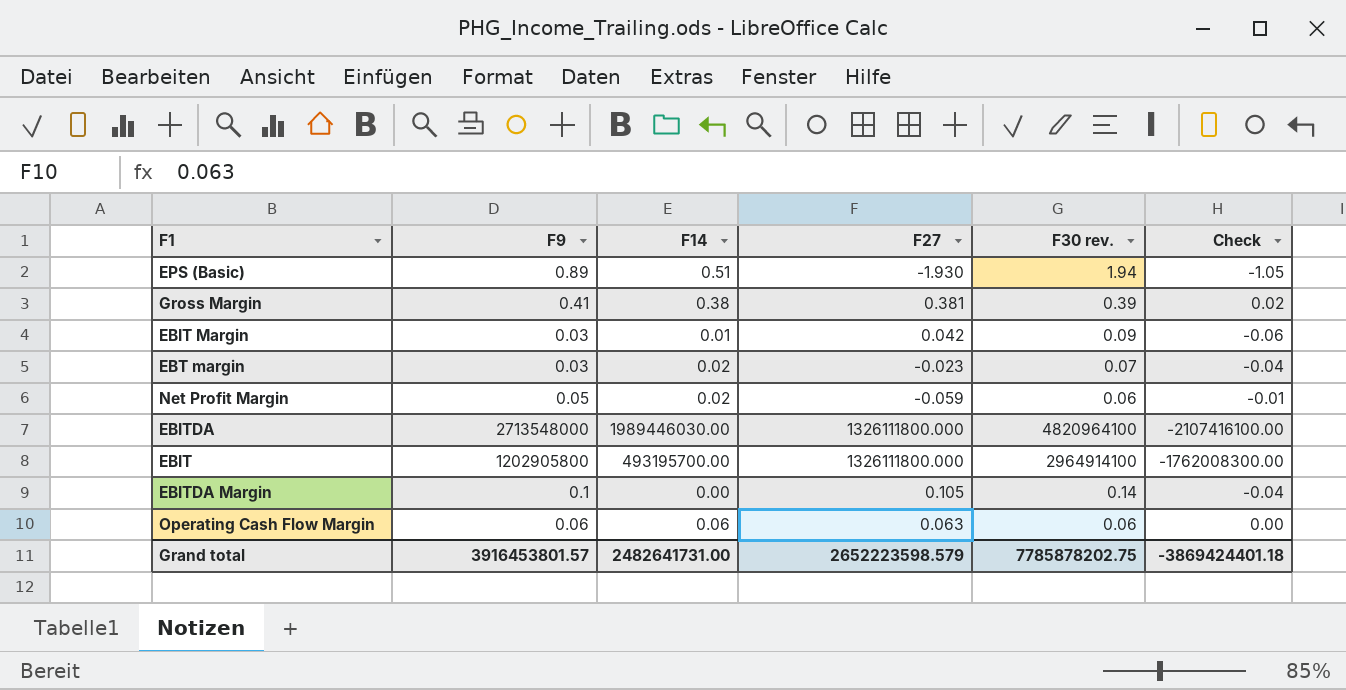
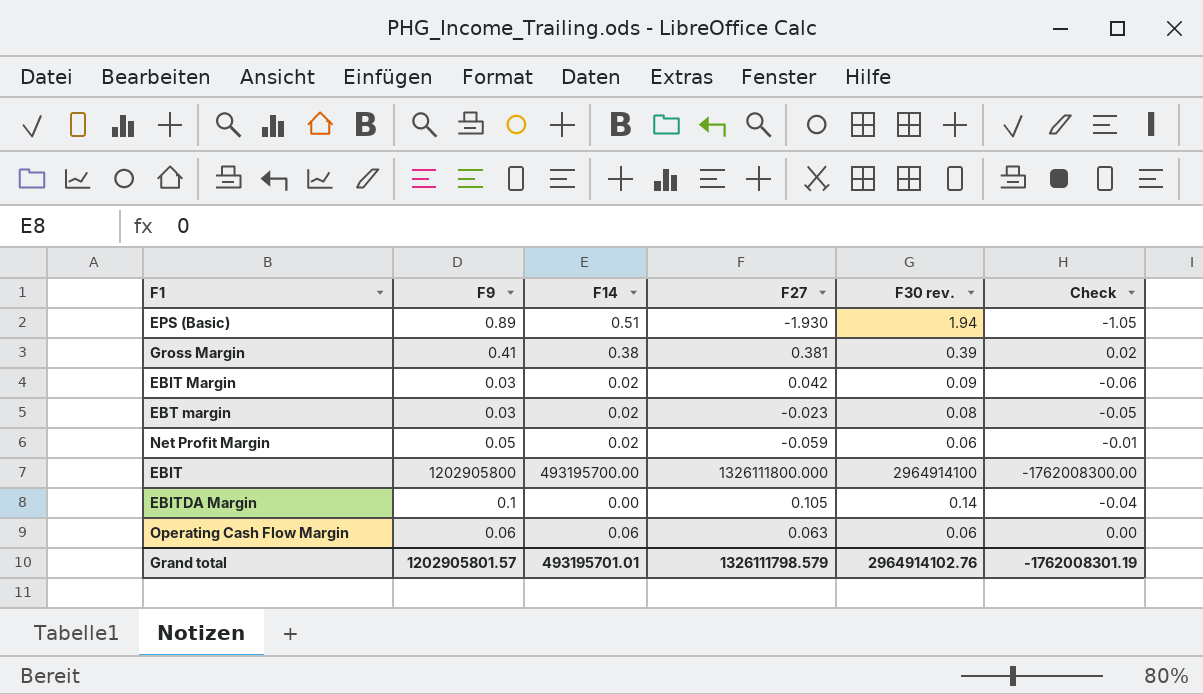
row EBITDA: 2713548000 | 1989446030.00 | 1326111800.000 | 4820964100 | -2107416100.00 -> none
EBIT Margin | F14: 0.01 -> 0.02
EBT margin | F30 rev.: 0.07 -> 0.08
EBT margin | Check: -0.04 -> -0.05
Grand total | F9: 3916453801.57 -> 1202905801.57
Grand total | F14: 2482641731.00 -> 493195701.01
Grand total | F27: 2652223598.579 -> 1326111798.579
Grand total | F30 rev.: 7785878202.75 -> 2964914102.76
Grand total | Check: -3869424401.18 -> -1762008301.19

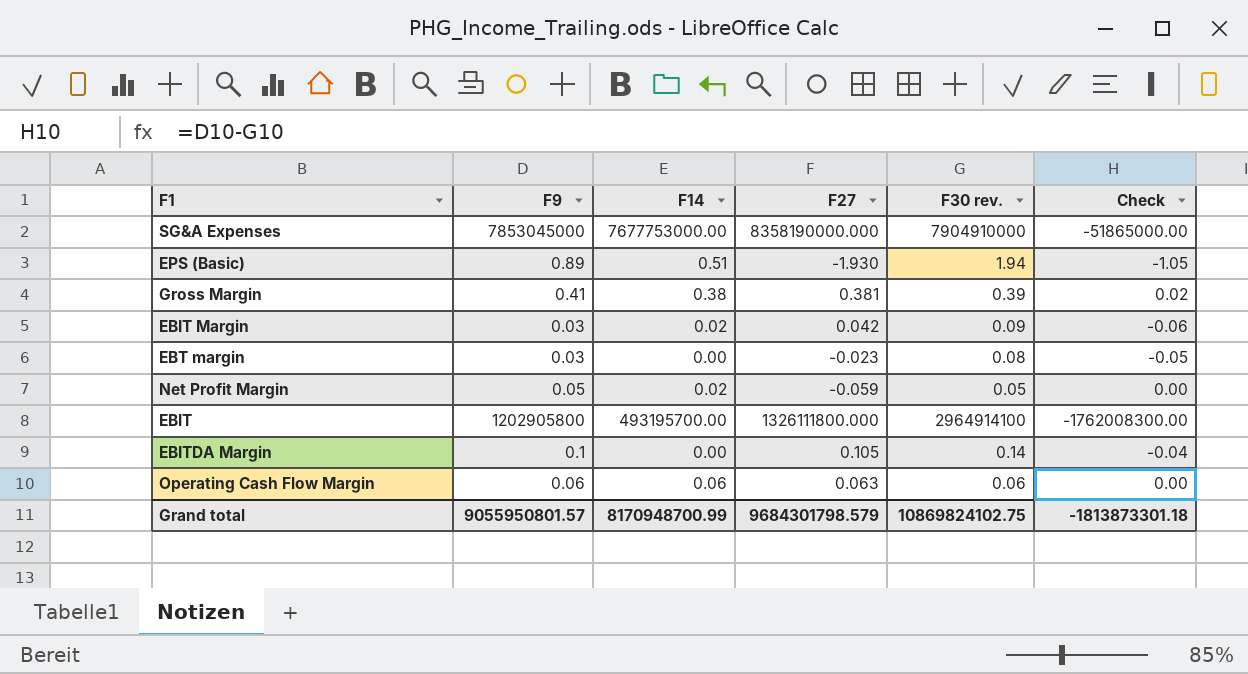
row SG&A Expenses: none -> 7853045000 | 7677753000.00 | 8358190000.000 | 7904910000 | -51865000.00
EBT margin | F14: 0.02 -> 0.00
Net Profit Margin | F30 rev.: 0.06 -> 0.05
Net Profit Margin | Check: -0.01 -> 0.00
Grand total | F9: 1202905801.57 -> 9055950801.57
Grand total | F14: 493195701.01 -> 8170948700.99
Grand total | F27: 1326111798.579 -> 9684301798.579
Grand total | F30 rev.: 2964914102.76 -> 10869824102.75
Grand total | Check: -1762008301.19 -> -1813873301.18

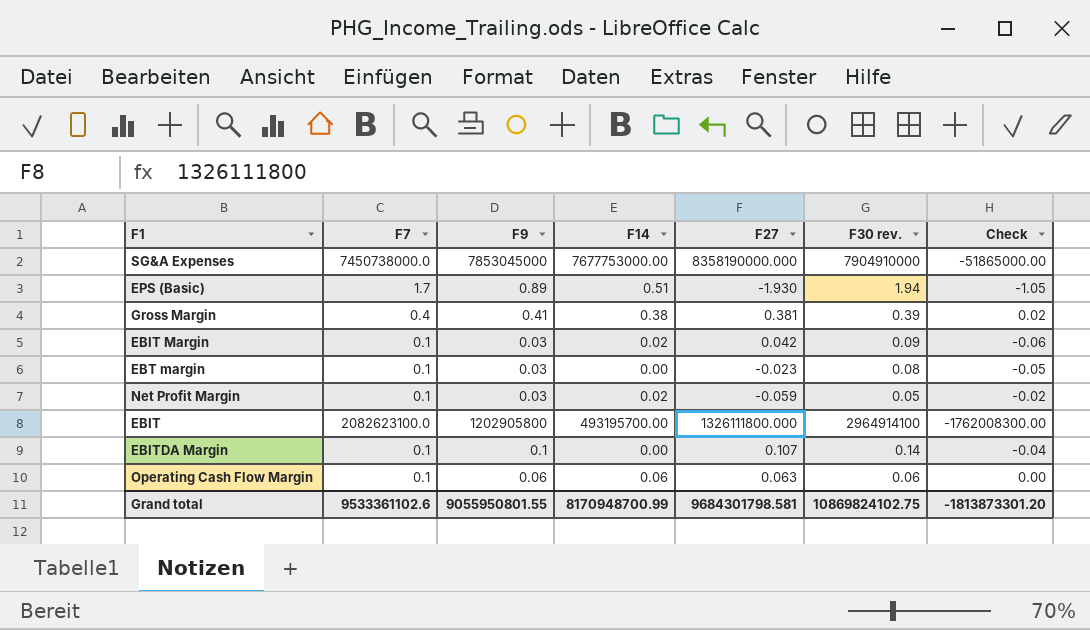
column F7 | position: none -> 2
Net Profit Margin | F9: 0.05 -> 0.03
Net Profit Margin | Check: 0.00 -> -0.02
EBITDA Margin | F27: 0.105 -> 0.107
Grand total | F9: 9055950801.57 -> 9055950801.55
Grand total | F27: 9684301798.579 -> 9684301798.581
Grand total | Check: -1813873301.18 -> -1813873301.20

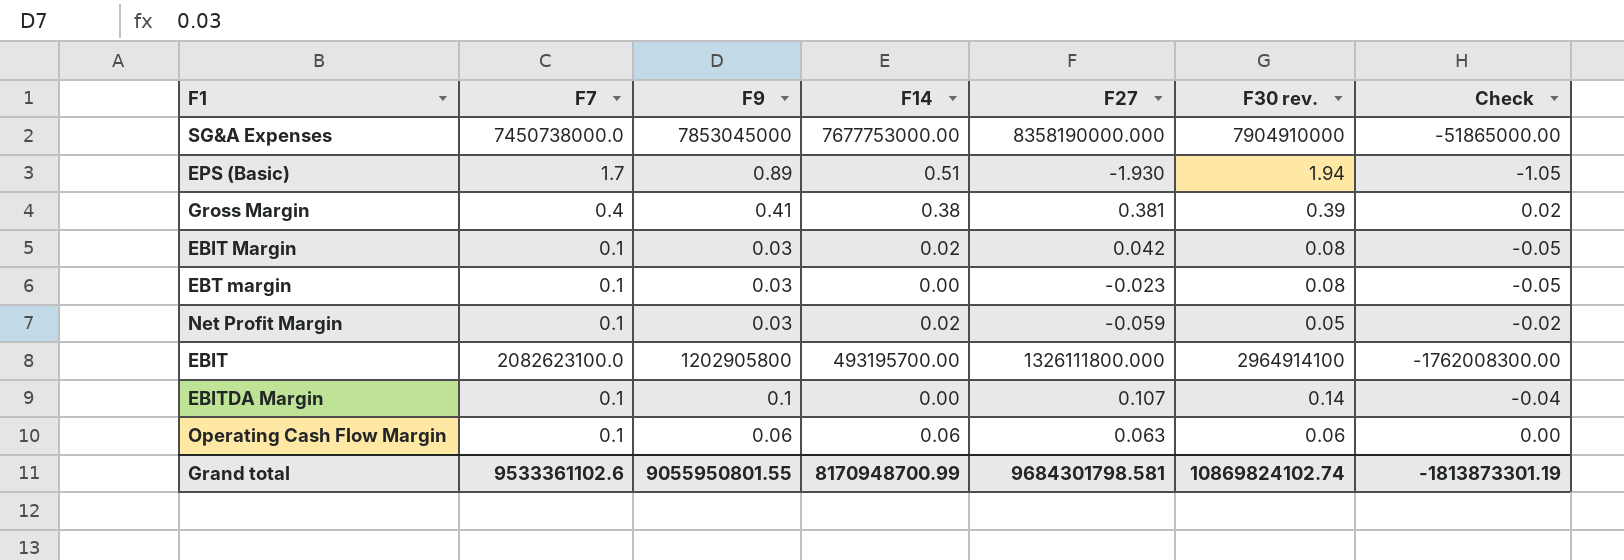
EBIT Margin | F30 rev.: 0.09 -> 0.08
EBIT Margin | Check: -0.06 -> -0.05
Grand total | F30 rev.: 10869824102.75 -> 10869824102.74
Grand total | Check: -1813873301.20 -> -1813873301.19

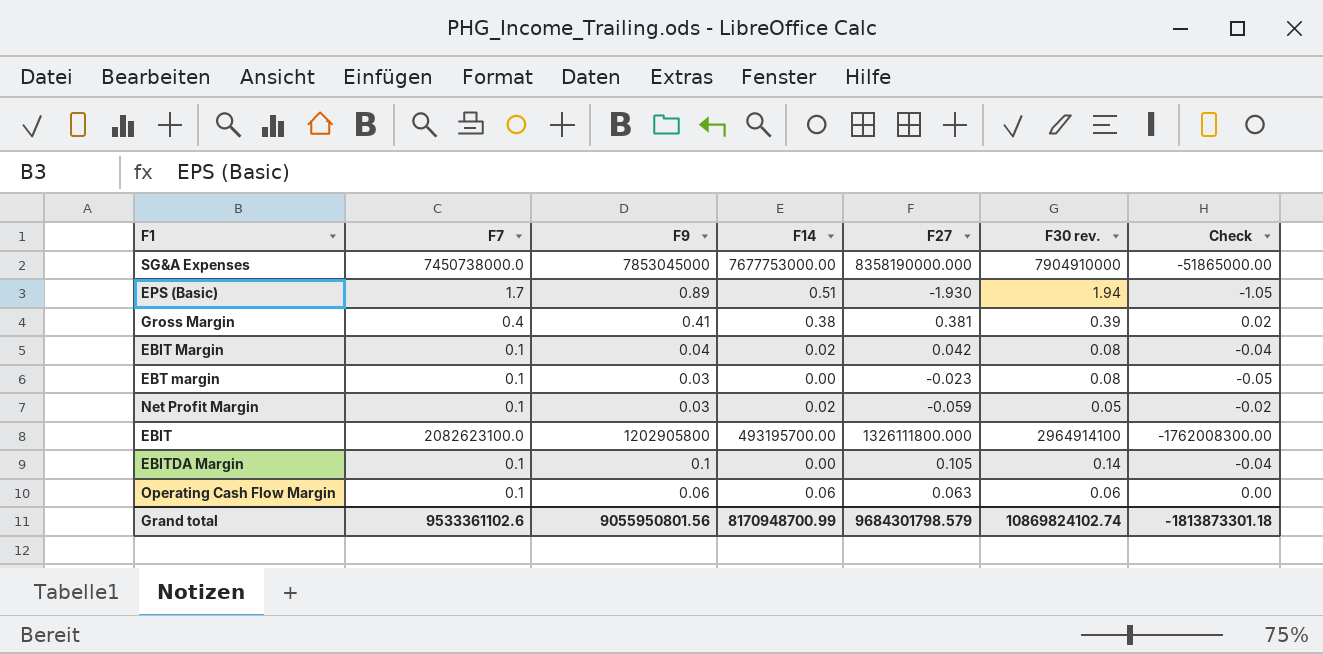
EBIT Margin | F9: 0.03 -> 0.04
EBIT Margin | Check: -0.05 -> -0.04
EBITDA Margin | F27: 0.107 -> 0.105
Grand total | F9: 9055950801.55 -> 9055950801.56
Grand total | F27: 9684301798.581 -> 9684301798.579
Grand total | Check: -1813873301.19 -> -1813873301.18

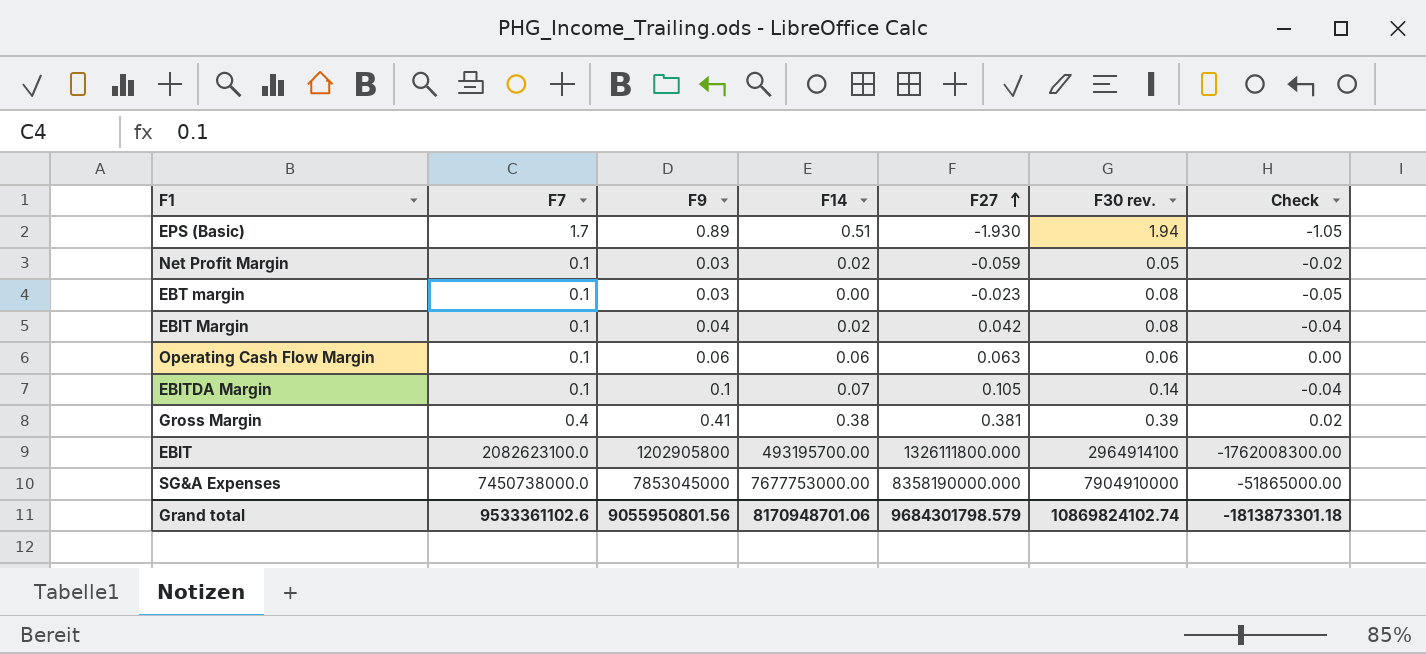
row order: none -> F27 ascending
EBITDA Margin | F14: 0.00 -> 0.07
Grand total | F14: 8170948700.99 -> 8170948701.06

